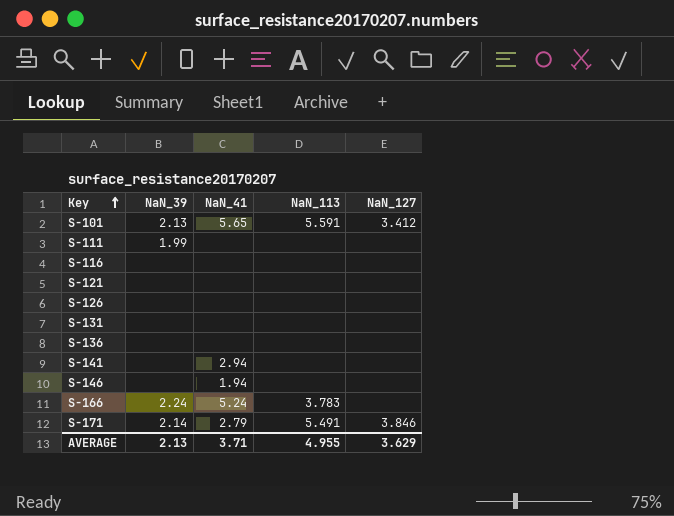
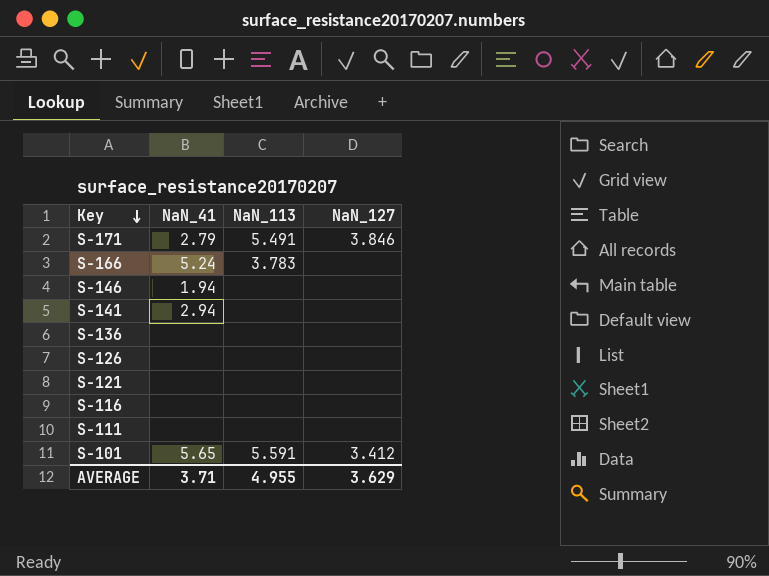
row order: Key ascending -> Key descending
column NaN_39 | position: 2 -> none
row S-131: none | none | none | none -> none

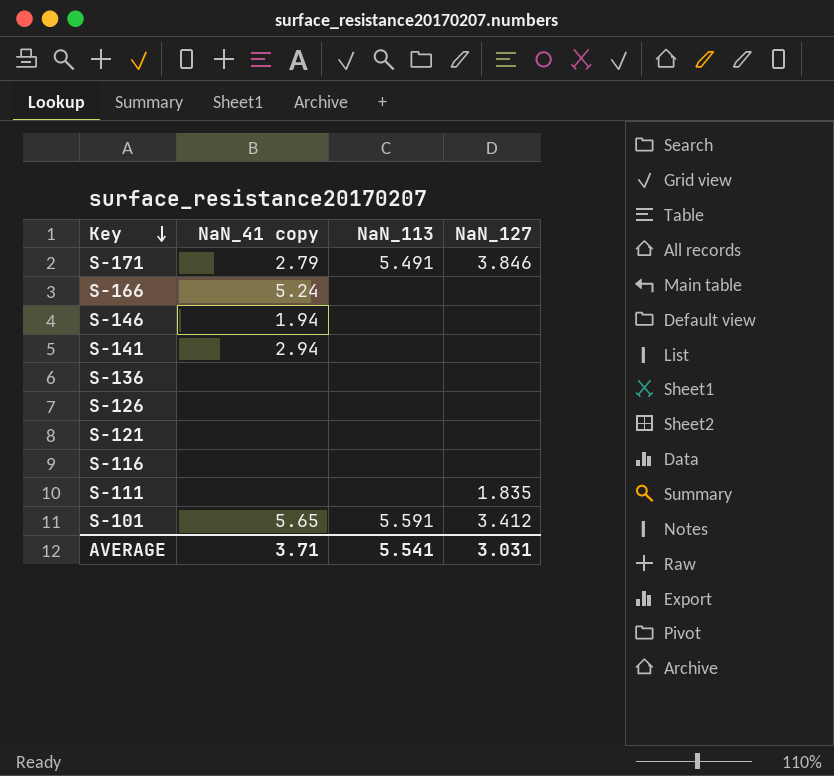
column name: NaN_41 -> NaN_41 copy
S-166 | NaN_113: 3.783 -> none
S-111 | NaN_127: none -> 1.835
AVERAGE | NaN_113: 4.955 -> 5.541
AVERAGE | NaN_127: 3.629 -> 3.031

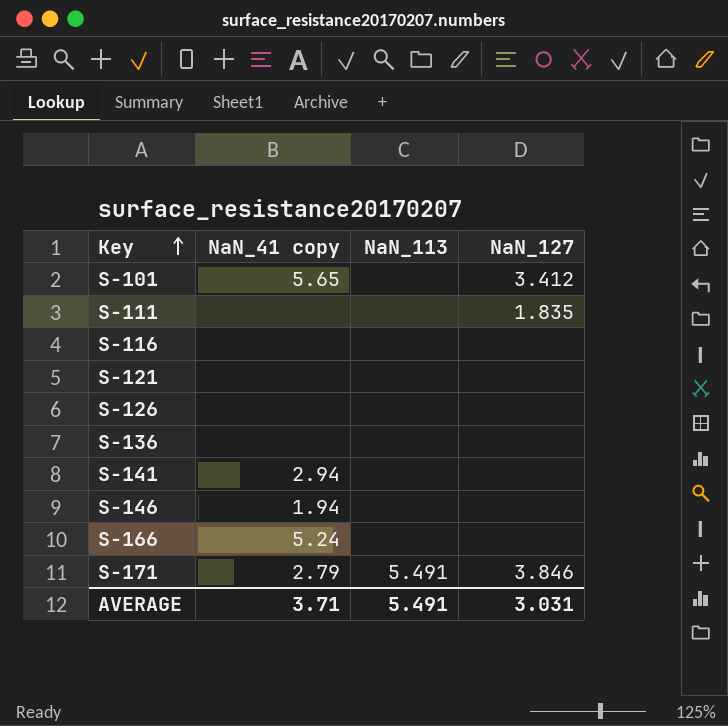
row order: Key descending -> Key ascending
S-101 | NaN_113: 5.591 -> none
AVERAGE | NaN_113: 5.541 -> 5.491

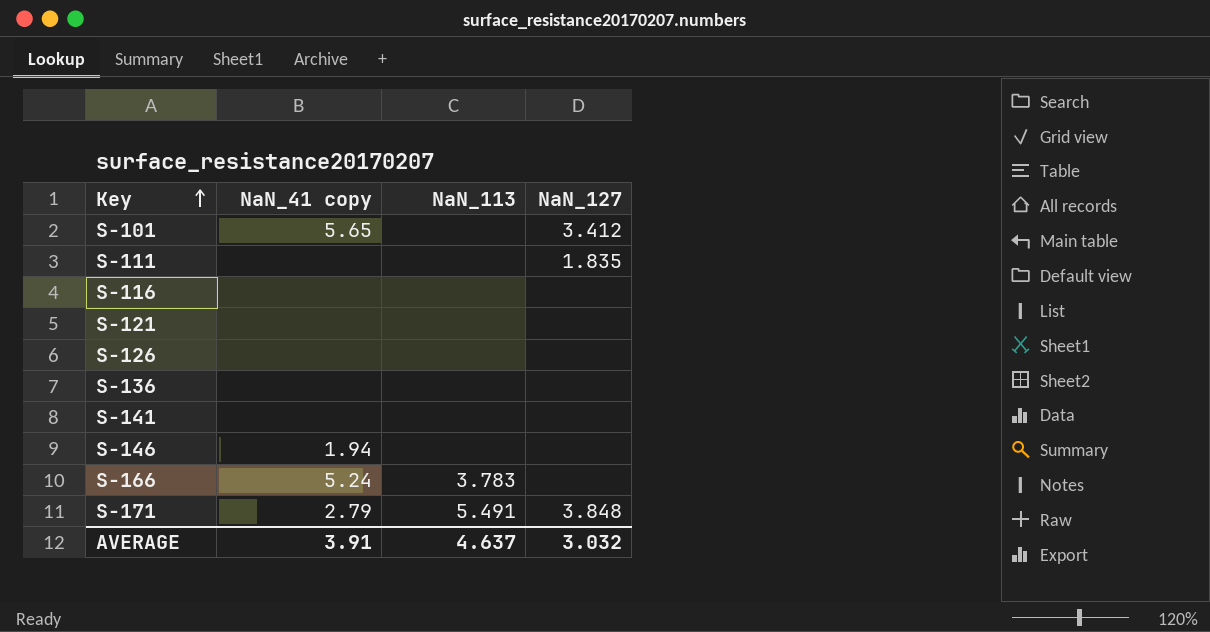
S-141 | NaN_41 copy: 2.94 -> none
S-166 | NaN_113: none -> 3.783
S-171 | NaN_127: 3.846 -> 3.848
AVERAGE | NaN_41 copy: 3.71 -> 3.91
AVERAGE | NaN_113: 5.491 -> 4.637
AVERAGE | NaN_127: 3.031 -> 3.032

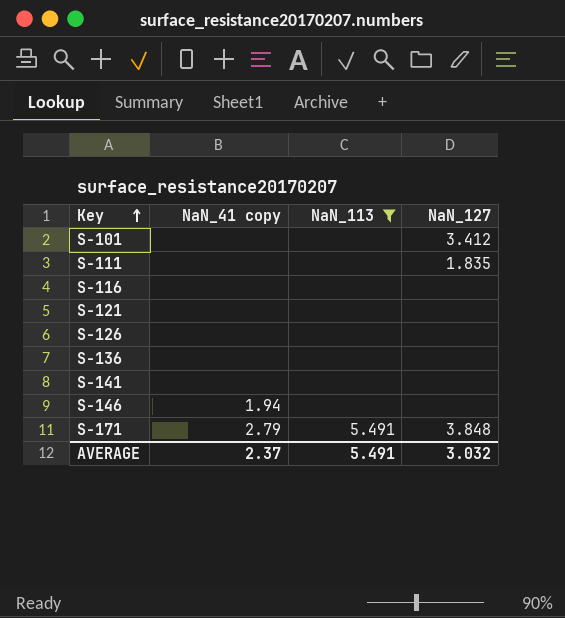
filter: none -> NaN_113 != 3.783
S-101 | NaN_41 copy: 5.65 -> none
AVERAGE | NaN_41 copy: 3.91 -> 2.37
AVERAGE | NaN_113: 4.637 -> 5.491

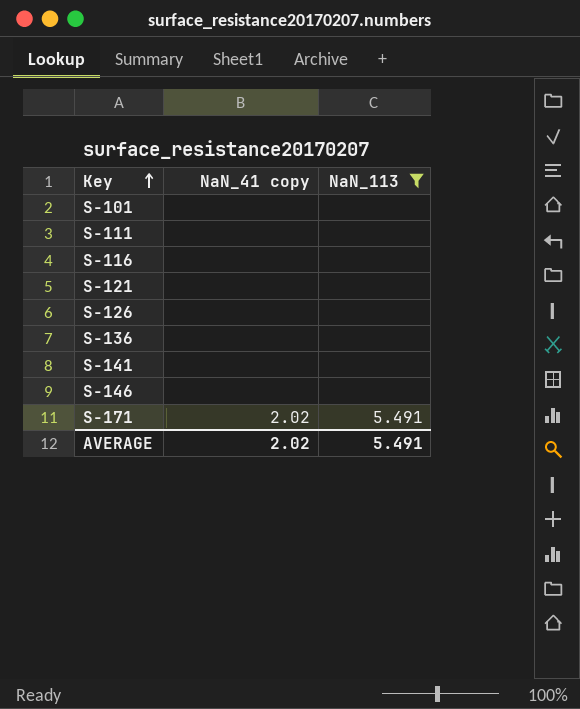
column NaN_127 | position: 4 -> none
S-146 | NaN_41 copy: 1.94 -> none
S-171 | NaN_41 copy: 2.79 -> 2.02
AVERAGE | NaN_41 copy: 2.37 -> 2.02

